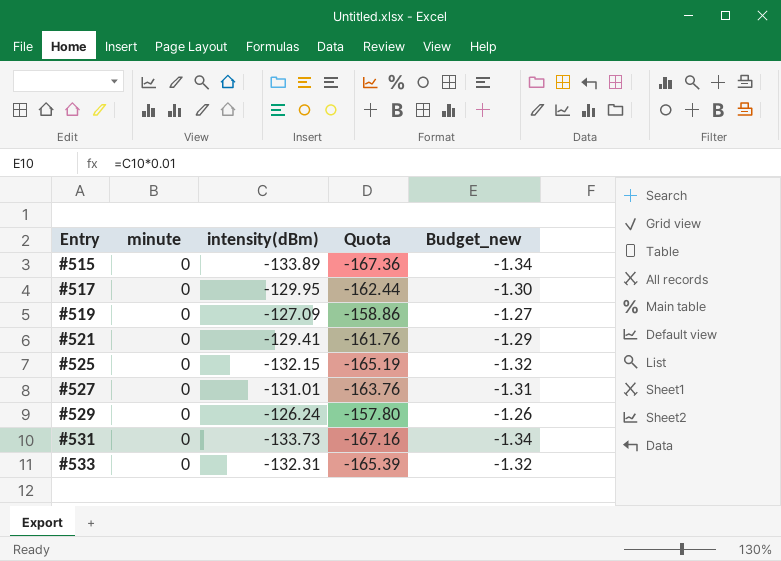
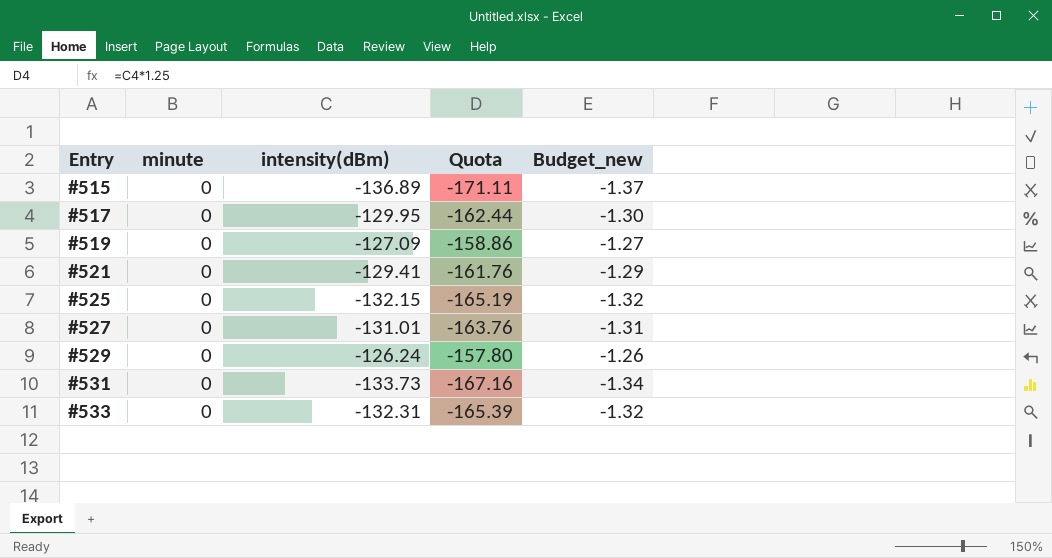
#515 | intensity(dBm): -133.89 -> -136.89
#515 | Quota: -167.36 -> -171.11
#515 | Budget_new: -1.34 -> -1.37

